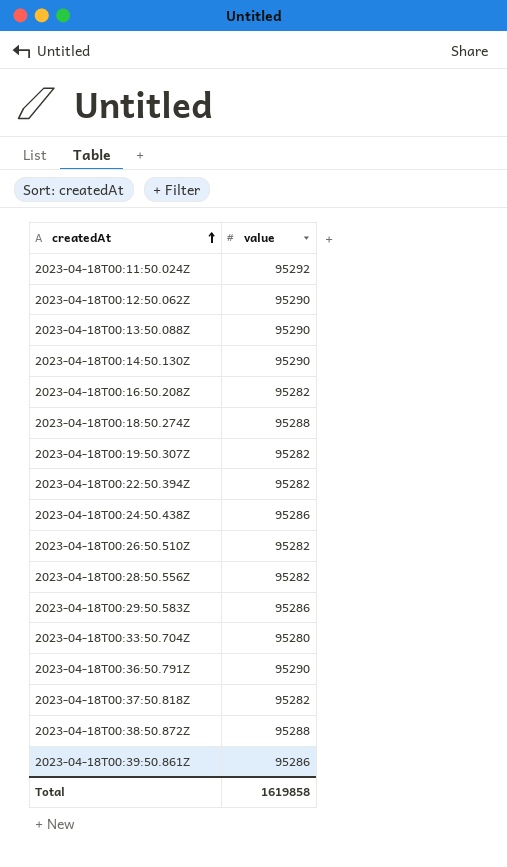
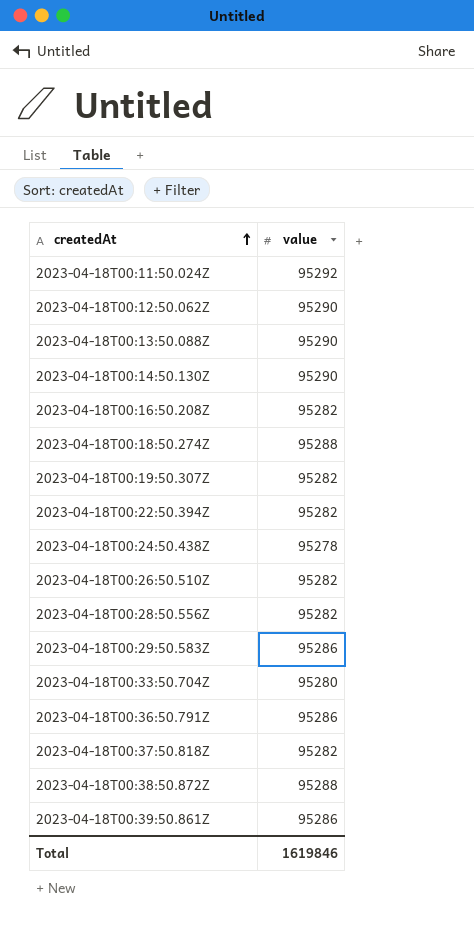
2023-04-18T00:24:50.438Z | value: 95286 -> 95278
2023-04-18T00:36:50.791Z | value: 95290 -> 95286
Total | value: 1619858 -> 1619846

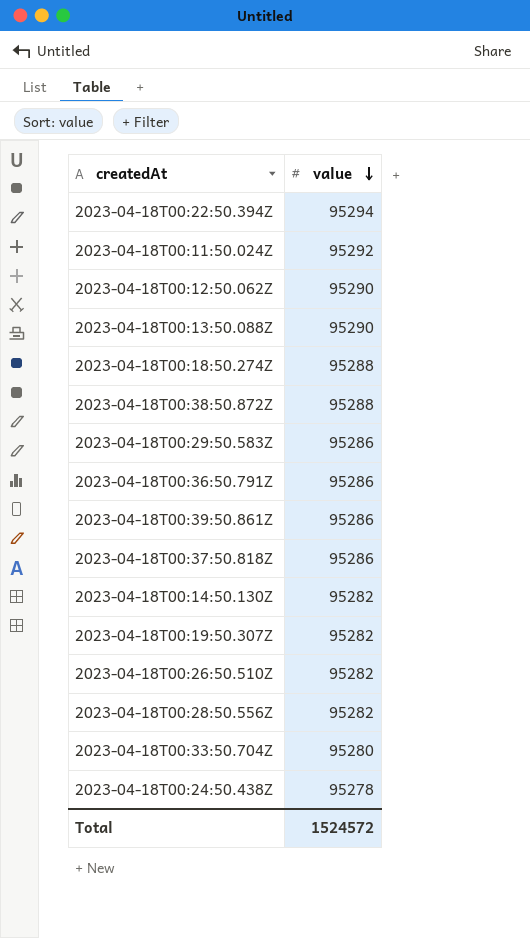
row order: createdAt ascending -> value descending
row 2023-04-18T00:16:50.208Z: 95282 -> none
2023-04-18T00:22:50.394Z | value: 95282 -> 95294
2023-04-18T00:37:50.818Z | value: 95282 -> 95286
2023-04-18T00:14:50.130Z | value: 95290 -> 95282
Total | value: 1619846 -> 1524572

